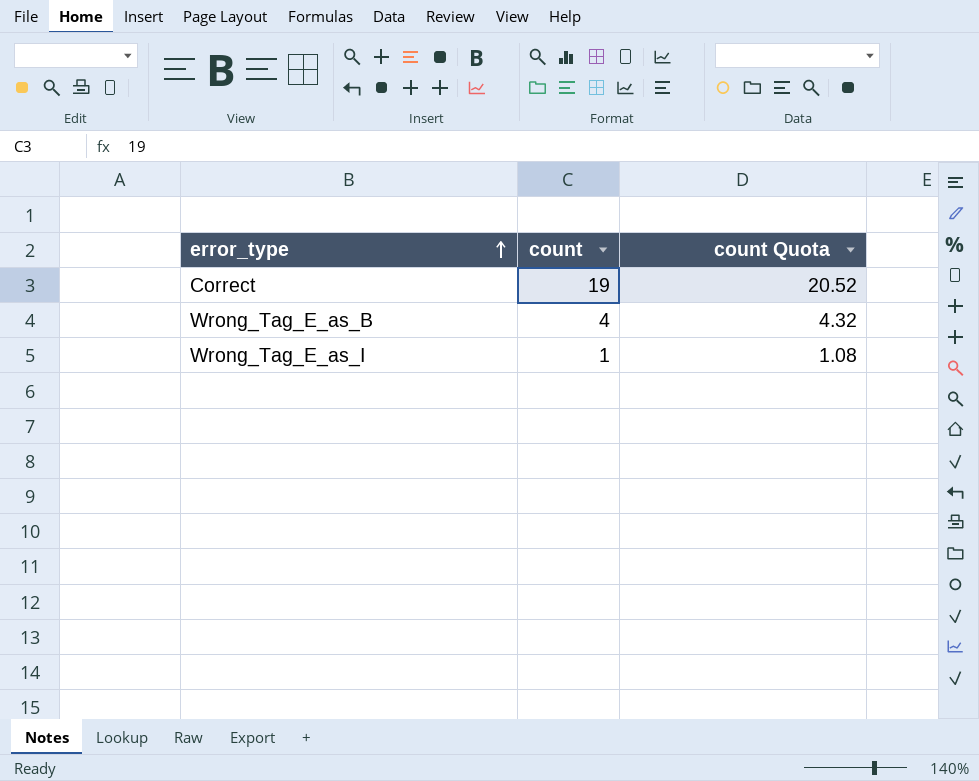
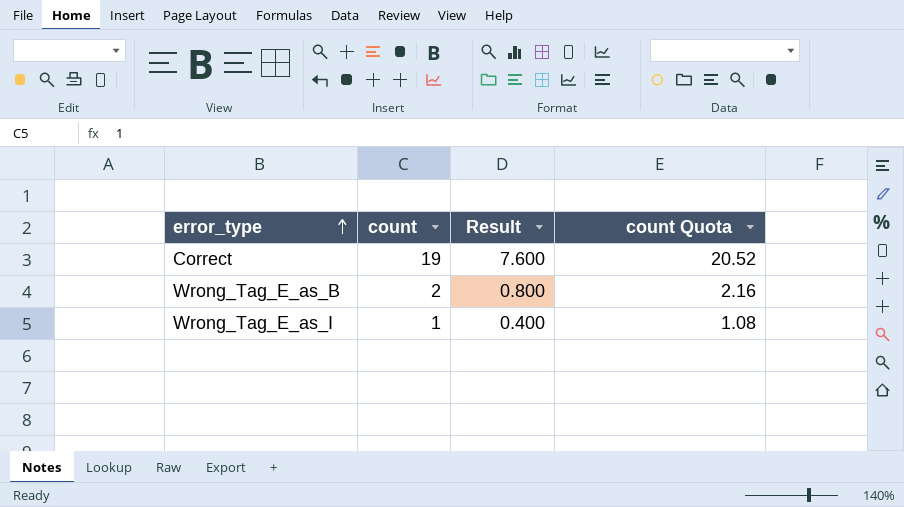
column Result | formula: none -> [count] * 0.4
Wrong_Tag_E_as_B | count: 4 -> 2
Wrong_Tag_E_as_B | count Quota: 4.32 -> 2.16

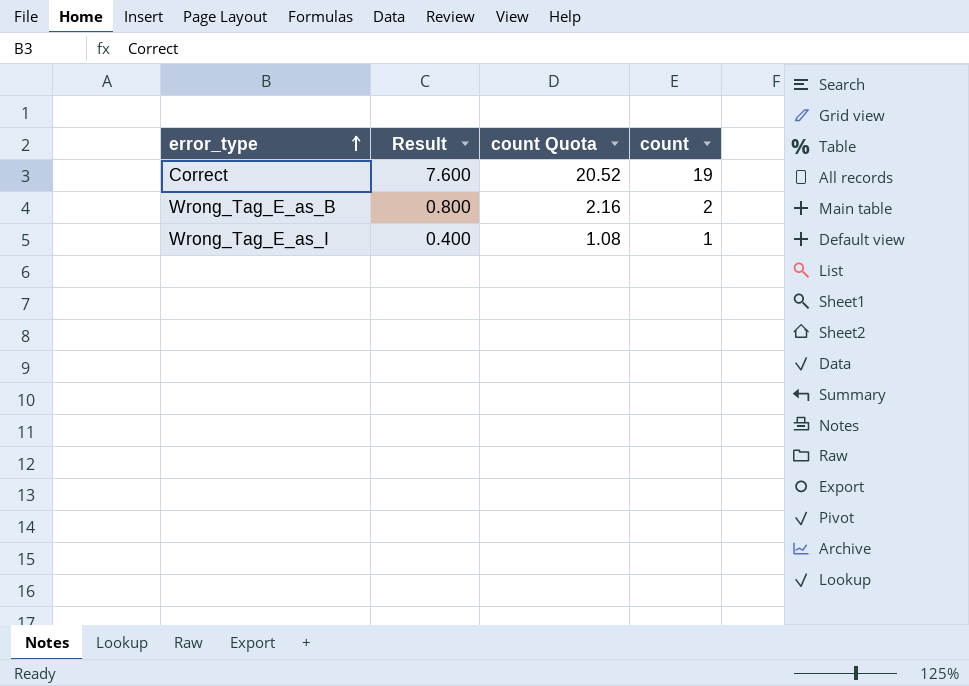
column count | position: 2 -> 4

